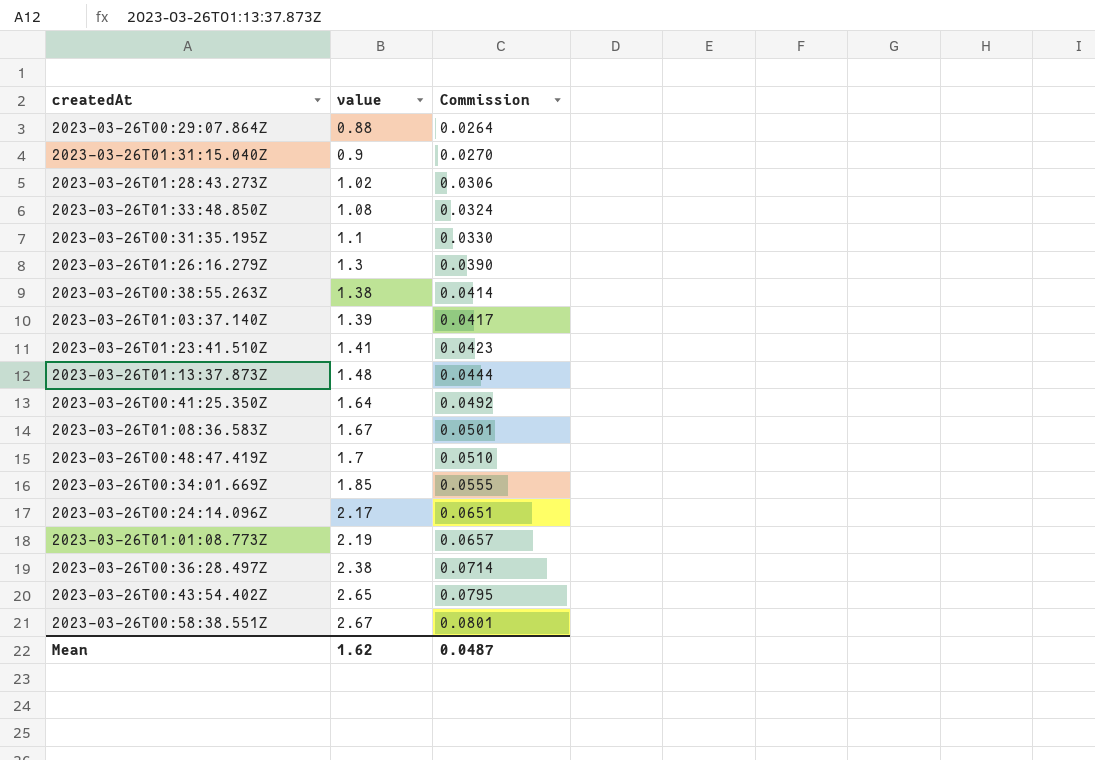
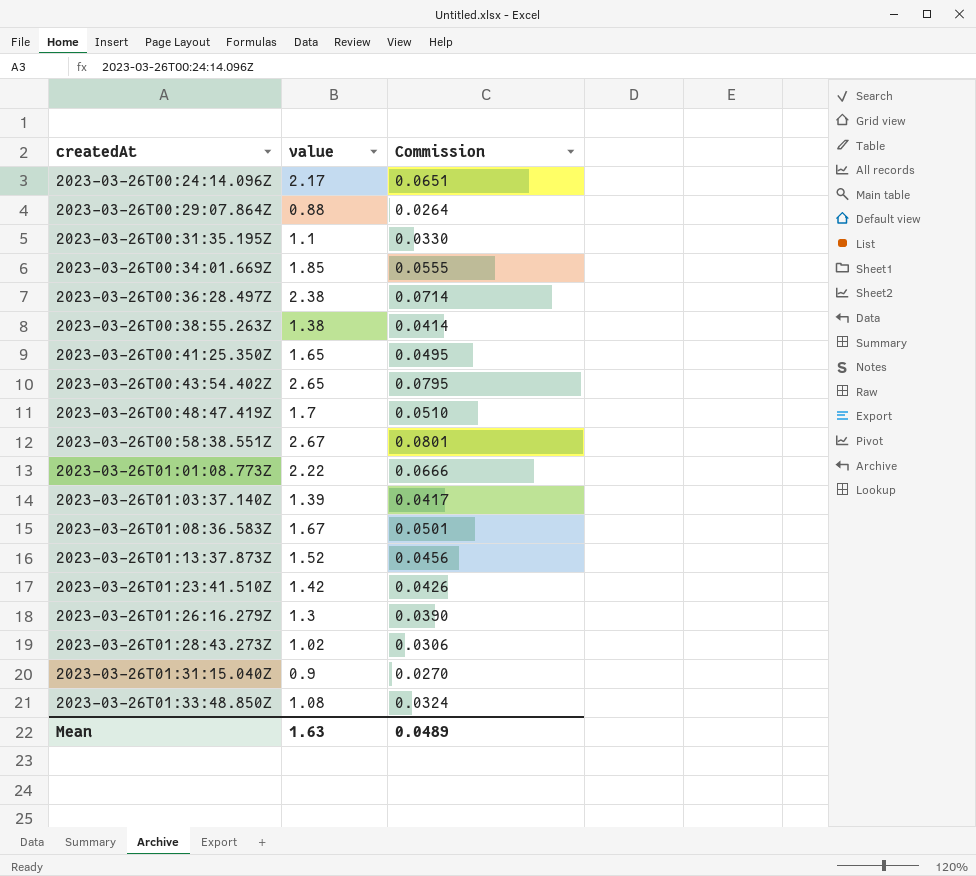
row order: value ascending -> createdAt ascending
2023-03-26T00:41:25.350Z | value: 1.64 -> 1.65
2023-03-26T00:41:25.350Z | Commission: 0.0492 -> 0.0495
2023-03-26T01:01:08.773Z | value: 2.19 -> 2.22
2023-03-26T01:01:08.773Z | Commission: 0.0657 -> 0.0666
2023-03-26T01:13:37.873Z | value: 1.48 -> 1.52
2023-03-26T01:13:37.873Z | Commission: 0.0444 -> 0.0456
2023-03-26T01:23:41.510Z | value: 1.41 -> 1.42
2023-03-26T01:23:41.510Z | Commission: 0.0423 -> 0.0426
Mean | value: 1.62 -> 1.63
Mean | Commission: 0.0487 -> 0.0489

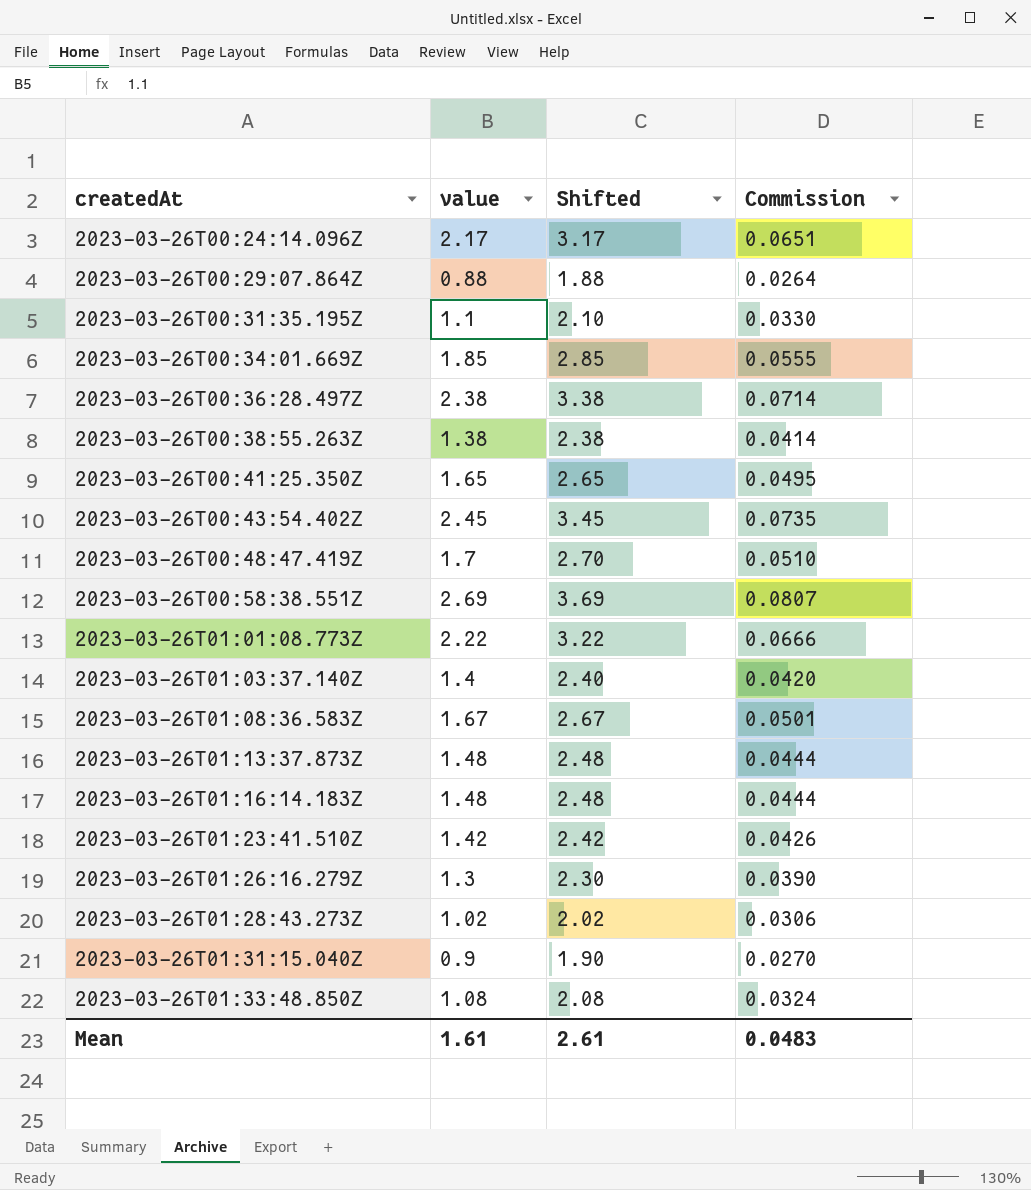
column Shifted | formula: none -> [value] + 1
2023-03-26T00:43:54.402Z | value: 2.65 -> 2.45
2023-03-26T00:43:54.402Z | Commission: 0.0795 -> 0.0735
2023-03-26T00:58:38.551Z | value: 2.67 -> 2.69
2023-03-26T00:58:38.551Z | Commission: 0.0801 -> 0.0807
2023-03-26T01:03:37.140Z | value: 1.39 -> 1.4
2023-03-26T01:03:37.140Z | Commission: 0.0417 -> 0.0420
2023-03-26T01:13:37.873Z | value: 1.52 -> 1.48
2023-03-26T01:13:37.873Z | Commission: 0.0456 -> 0.0444
row 2023-03-26T01:16:14.183Z: none -> 1.48 | 2.48 | 0.0444
Mean | value: 1.63 -> 1.61
Mean | Commission: 0.0489 -> 0.0483

